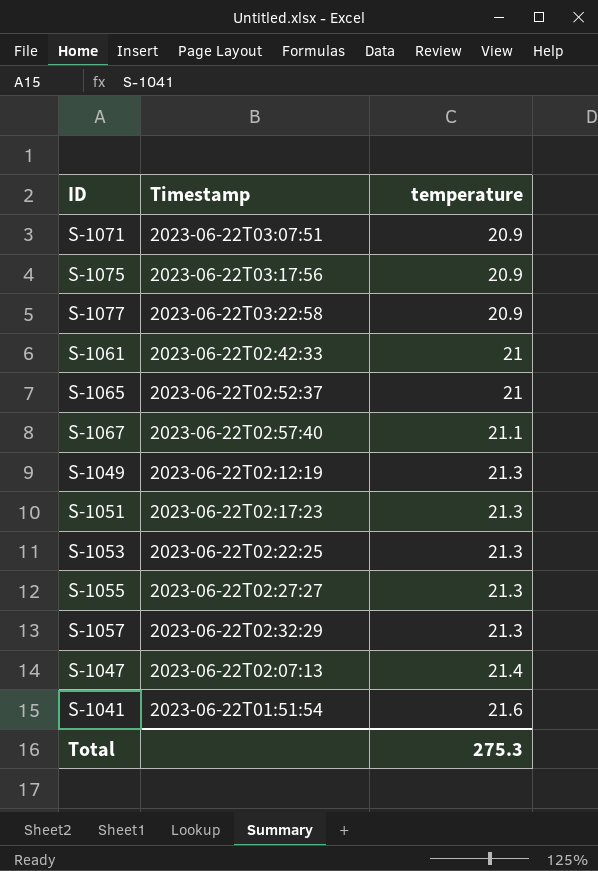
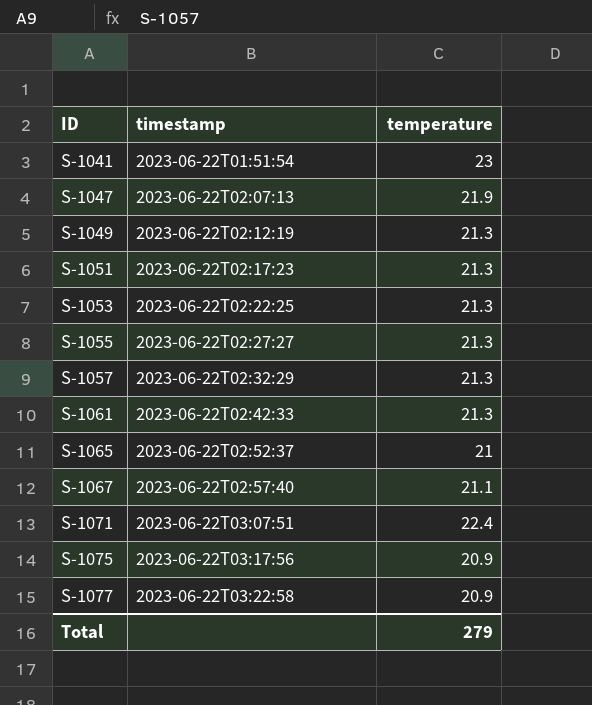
row order: temperature ascending -> ID ascending
column name: Timestamp -> timestamp
S-1041 | temperature: 21.6 -> 23
S-1047 | temperature: 21.4 -> 21.9
S-1061 | temperature: 21 -> 21.3
S-1071 | temperature: 20.9 -> 22.4
Total | temperature: 275.3 -> 279

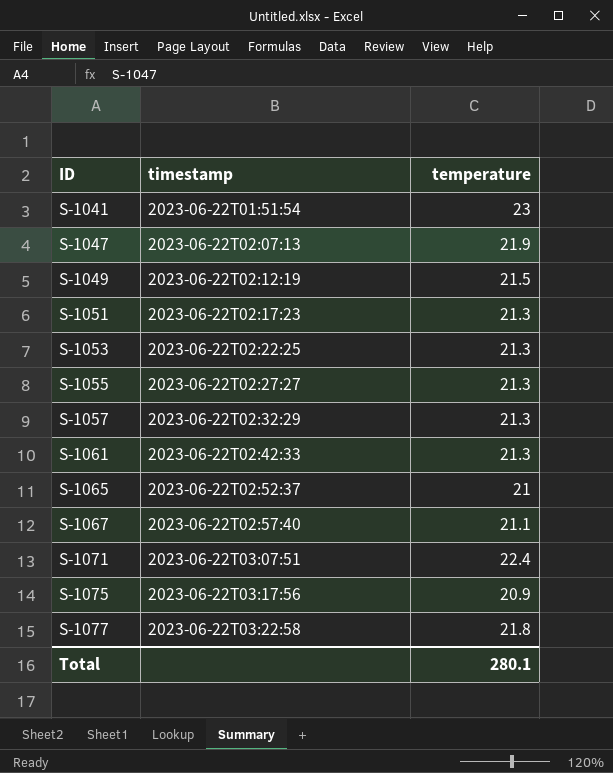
S-1049 | temperature: 21.3 -> 21.5
S-1077 | temperature: 20.9 -> 21.8
Total | temperature: 279 -> 280.1

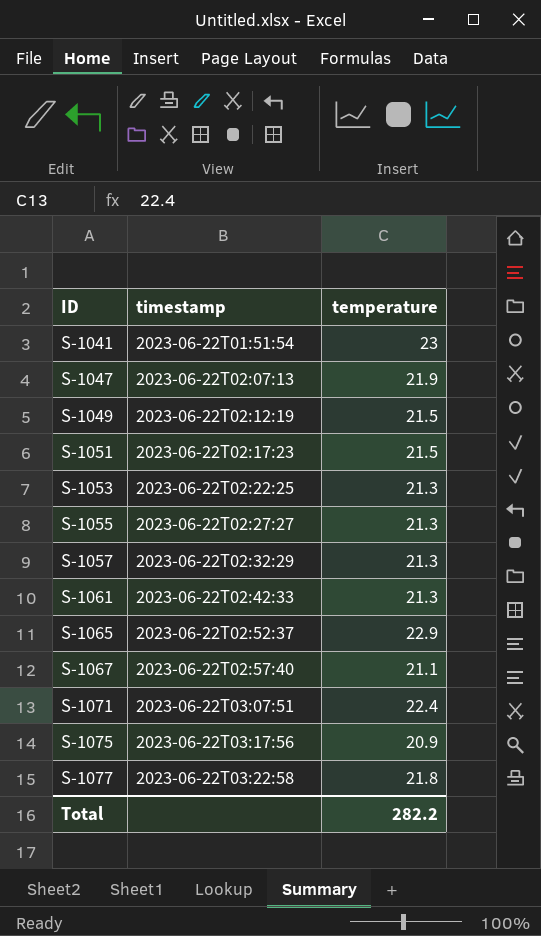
S-1051 | temperature: 21.3 -> 21.5
S-1065 | temperature: 21 -> 22.9
Total | temperature: 280.1 -> 282.2

